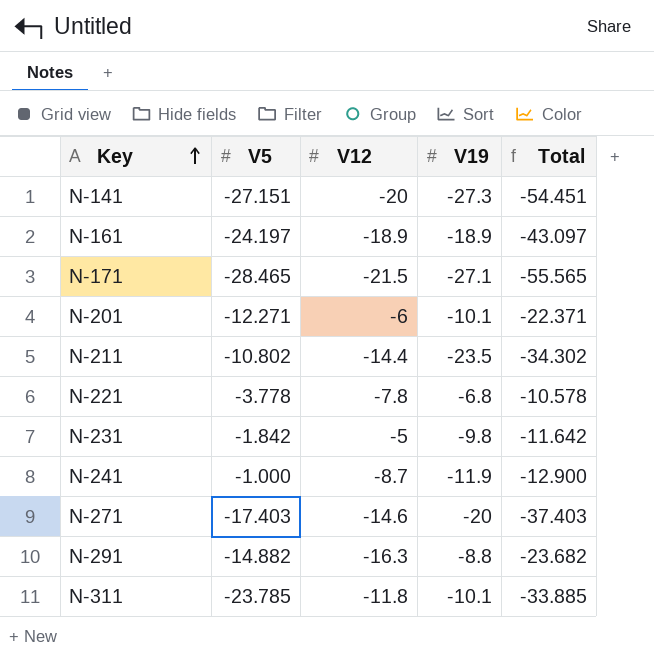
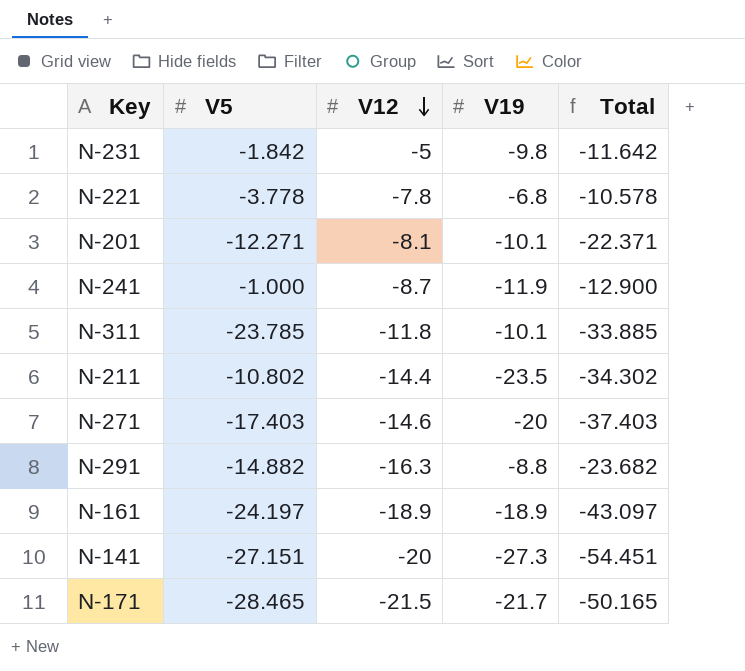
row order: Key ascending -> V12 descending
N-201 | V12: -6 -> -8.1
N-171 | V19: -27.1 -> -21.7
N-171 | Total: -55.565 -> -50.165

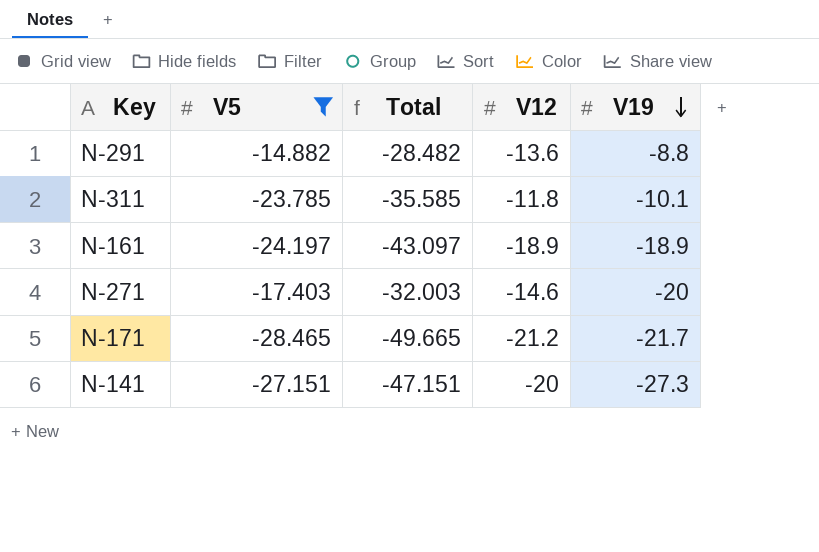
filter: none -> V5 <= -14.882
row order: V12 descending -> V19 descending
column Total | formula: [V5] + [V19] -> [V5] + [V12]
column Total | position: 5 -> 3
N-291 | V12: -16.3 -> -13.6
N-171 | V12: -21.5 -> -21.2

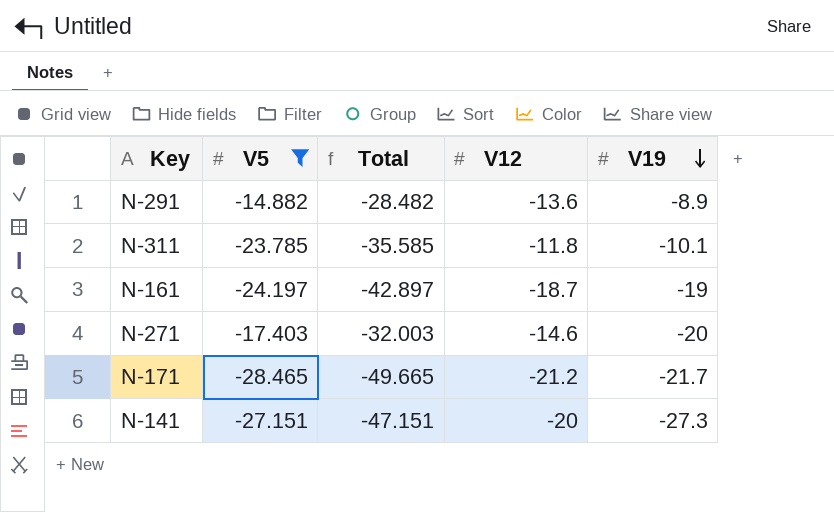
N-291 | V19: -8.8 -> -8.9
N-161 | Total: -43.097 -> -42.897
N-161 | V12: -18.9 -> -18.7
N-161 | V19: -18.9 -> -19

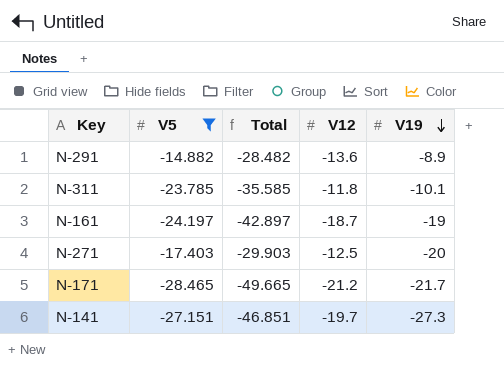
N-271 | Total: -32.003 -> -29.903
N-271 | V12: -14.6 -> -12.5
N-141 | Total: -47.151 -> -46.851
N-141 | V12: -20 -> -19.7

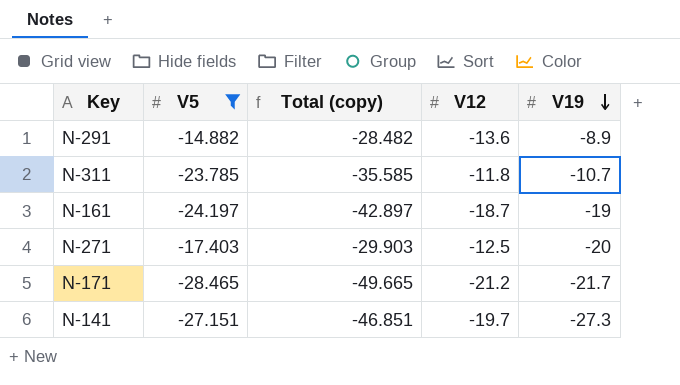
column name: Total -> Total (copy)
N-311 | V19: -10.1 -> -10.7

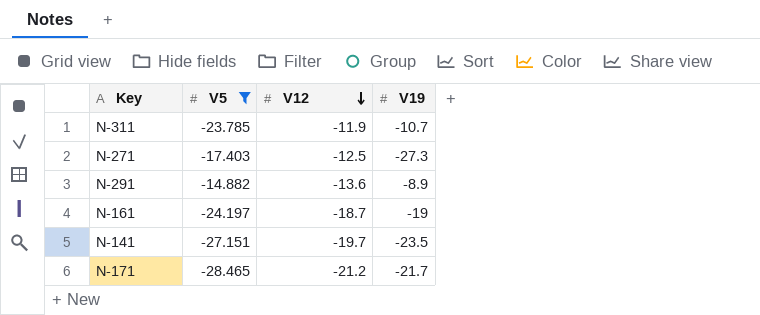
row order: V19 descending -> V12 descending
column Total (copy) | formula: [V5] + [V12] -> none
N-311 | V12: -11.8 -> -11.9
N-271 | V19: -20 -> -27.3
N-141 | V19: -27.3 -> -23.5

